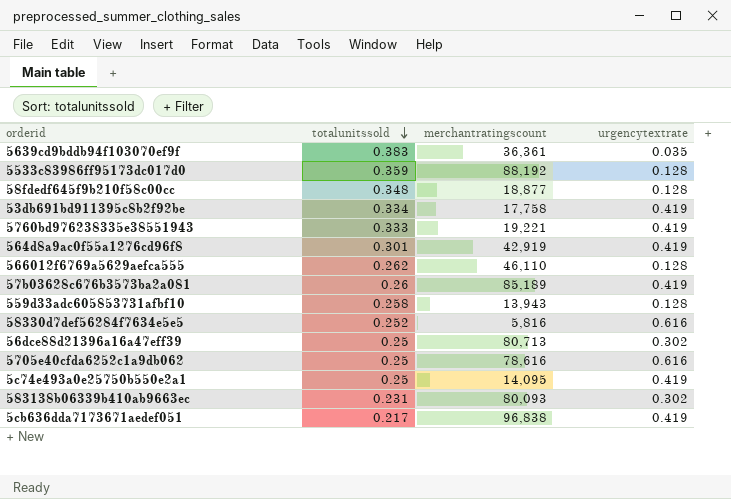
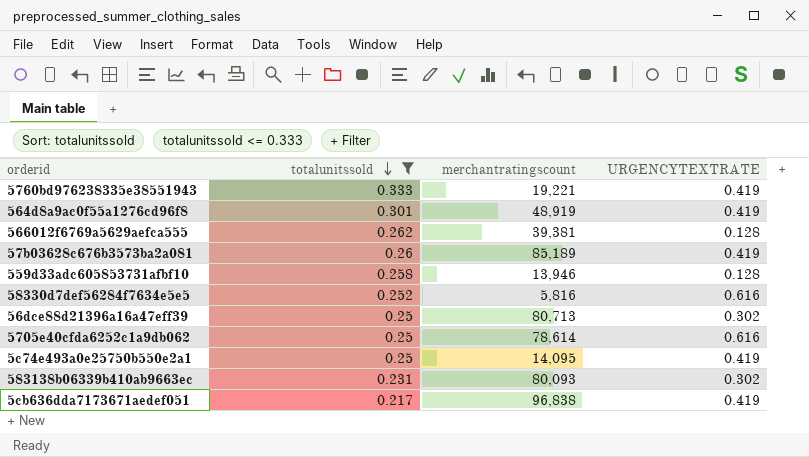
filter: none -> totalunitssold <= 0.333
column name: urgencytextrate -> URGENCYTEXTRATE
564d8a9ac0f55a1276cd96f8 | merchantratingscount: 42,919 -> 48,919
566012f6769a5629aefca555 | merchantratingscount: 46,110 -> 39,381
559d33adc605853731afbf10 | merchantratingscount: 13,943 -> 13,946
5705e40cfda6252c1a9db062 | merchantratingscount: 78,616 -> 78,614

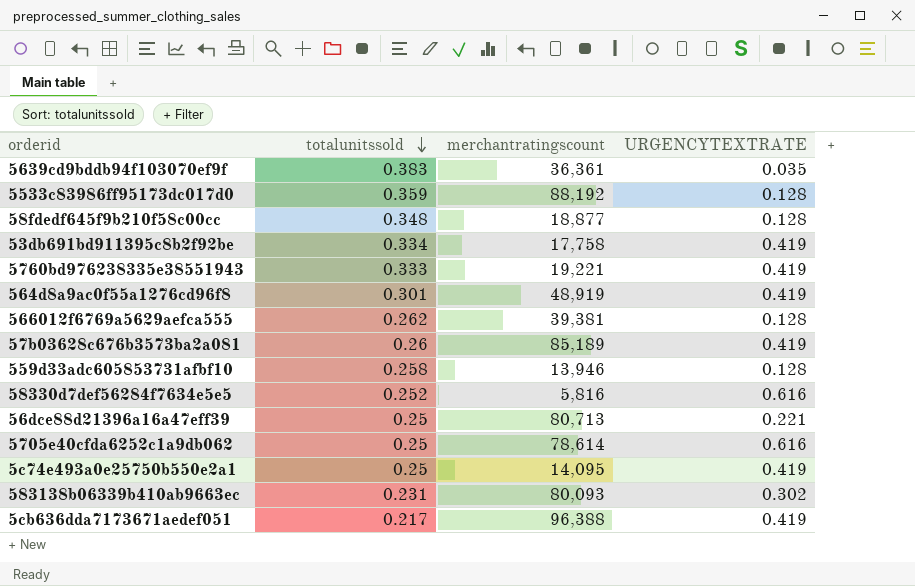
filter: totalunitssold <= 0.333 -> none
56dce88d21396a16a47eff39 | URGENCYTEXTRATE: 0.302 -> 0.221
5cb636dda7173671aedef051 | merchantratingscount: 96,838 -> 96,388

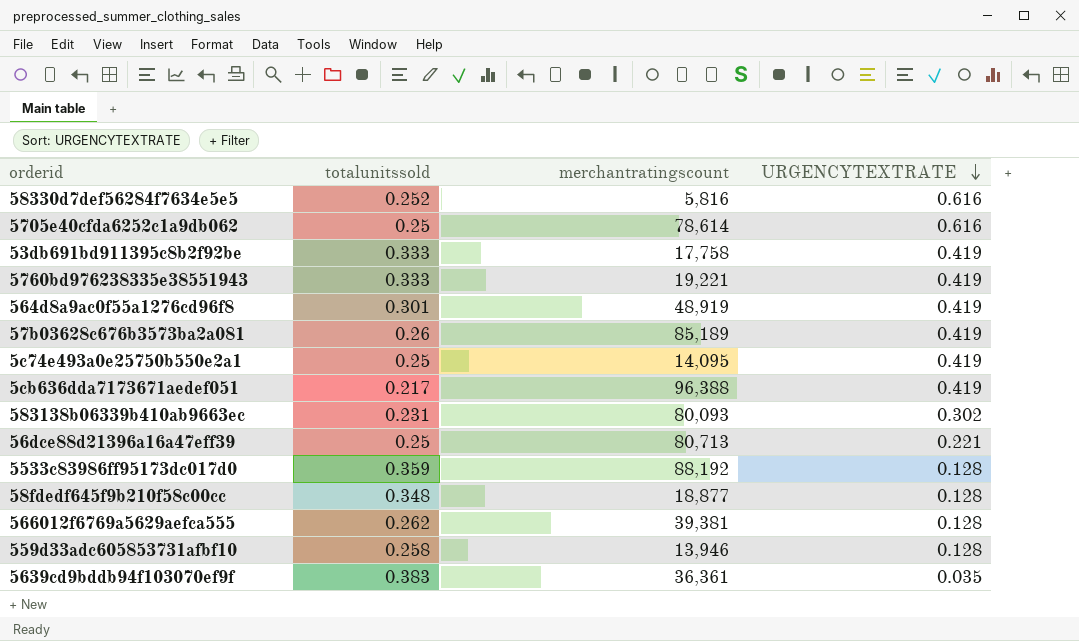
row order: totalunitssold descending -> URGENCYTEXTRATE descending
53db691bd911395c8b2f92be | totalunitssold: 0.334 -> 0.333

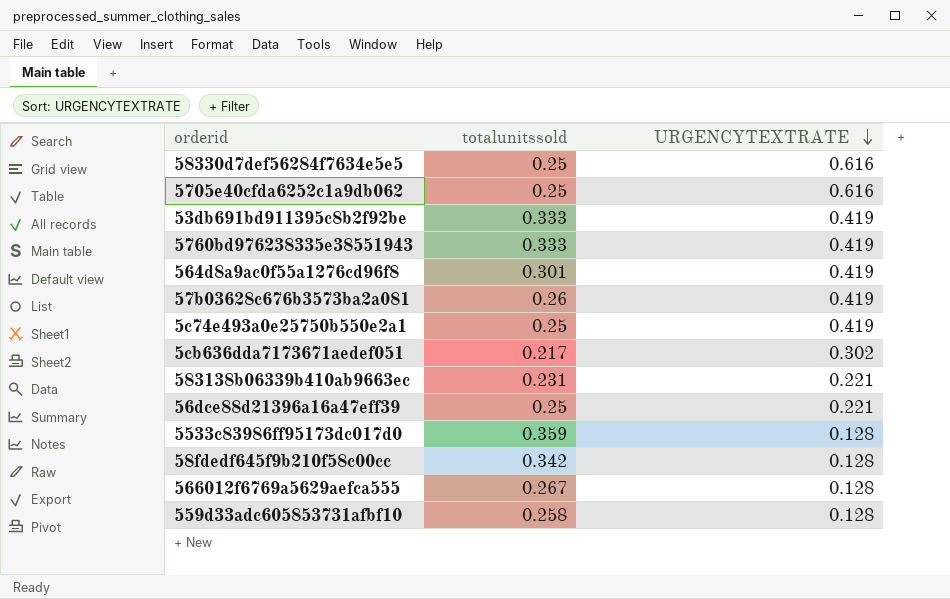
column merchantratingscount | position: 3 -> none
row 5639cd9bddb94f103070ef9f: 0.383 | 36,361 | 0.035 -> none
58330d7def56284f7634e5e5 | totalunitssold: 0.252 -> 0.25
5cb636dda7173671aedef051 | URGENCYTEXTRATE: 0.419 -> 0.302
583138b06339b410ab9663ec | URGENCYTEXTRATE: 0.302 -> 0.221
58fdedf645f9b210f58c00cc | totalunitssold: 0.348 -> 0.342
566012f6769a5629aefca555 | totalunitssold: 0.262 -> 0.267

